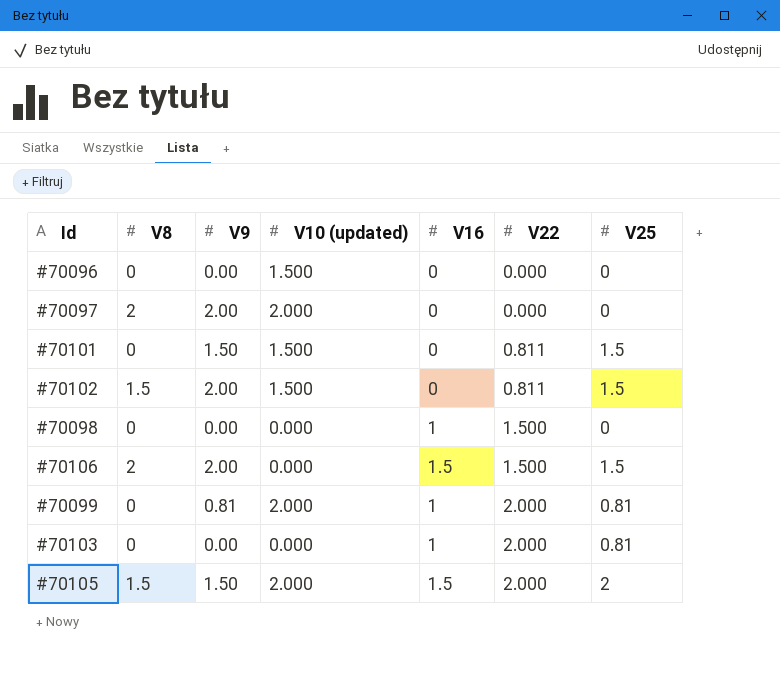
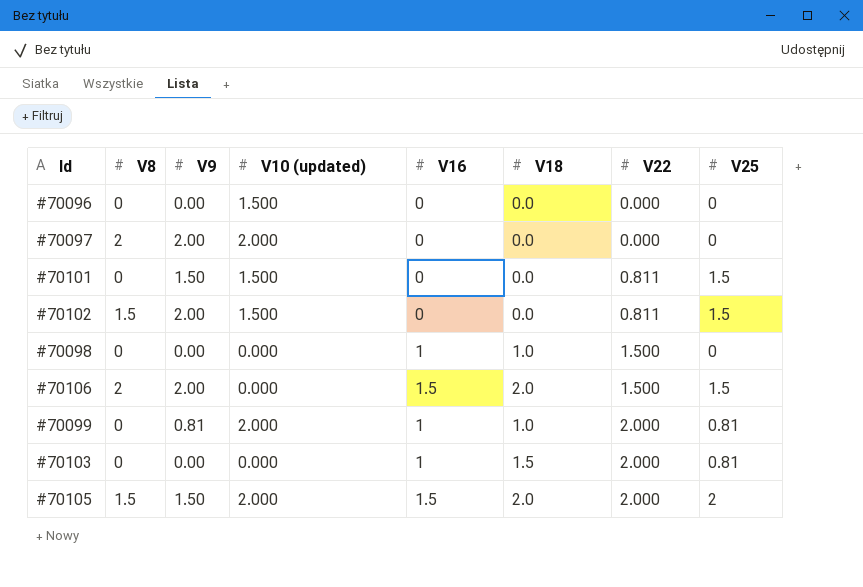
column V18 | position: none -> 6

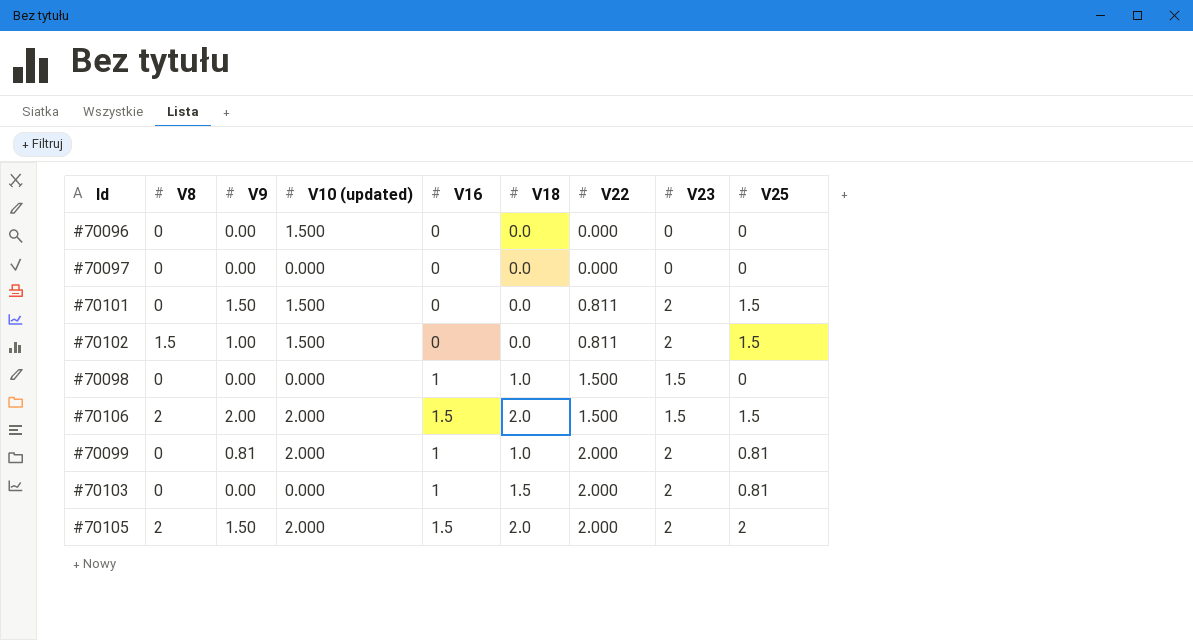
column V23 | position: none -> 8
#70097 | V8: 2 -> 0
#70097 | V9: 2.00 -> 0.00
#70097 | V10 (updated): 2.000 -> 0.000
#70102 | V9: 2.00 -> 1.00
#70106 | V10 (updated): 0.000 -> 2.000
#70105 | V8: 1.5 -> 2

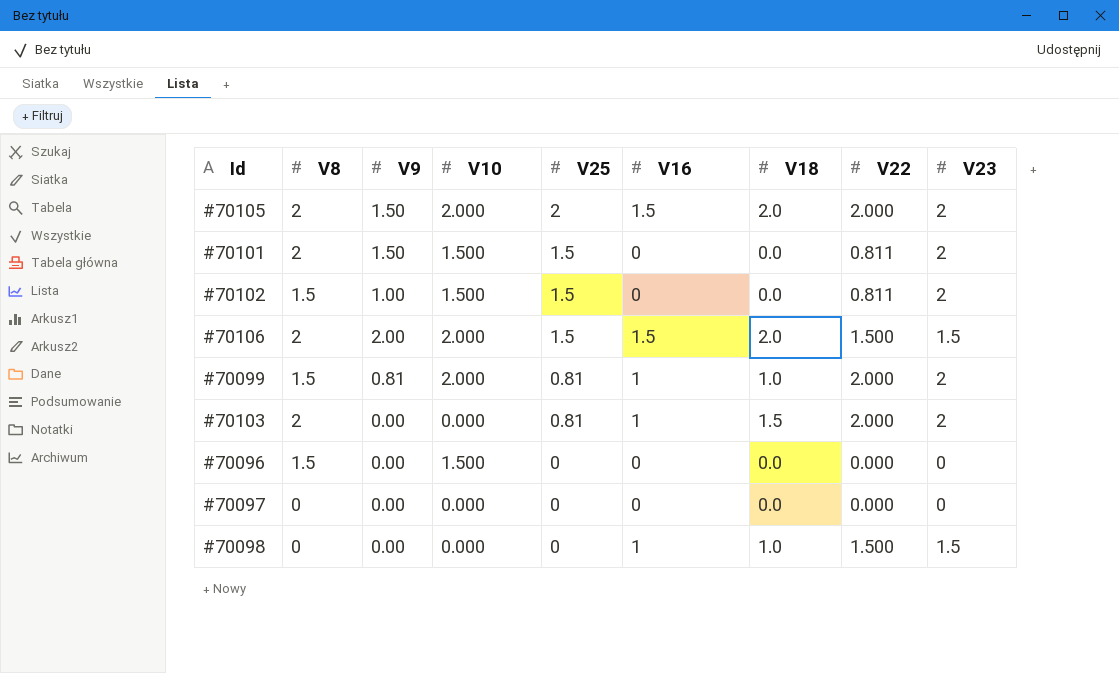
row order: V22 ascending -> V25 descending
column name: V10 (updated) -> V10
column V25 | position: 9 -> 5
#70101 | V8: 0 -> 2
#70099 | V8: 0 -> 1.5
#70103 | V8: 0 -> 2
#70096 | V8: 0 -> 1.5

